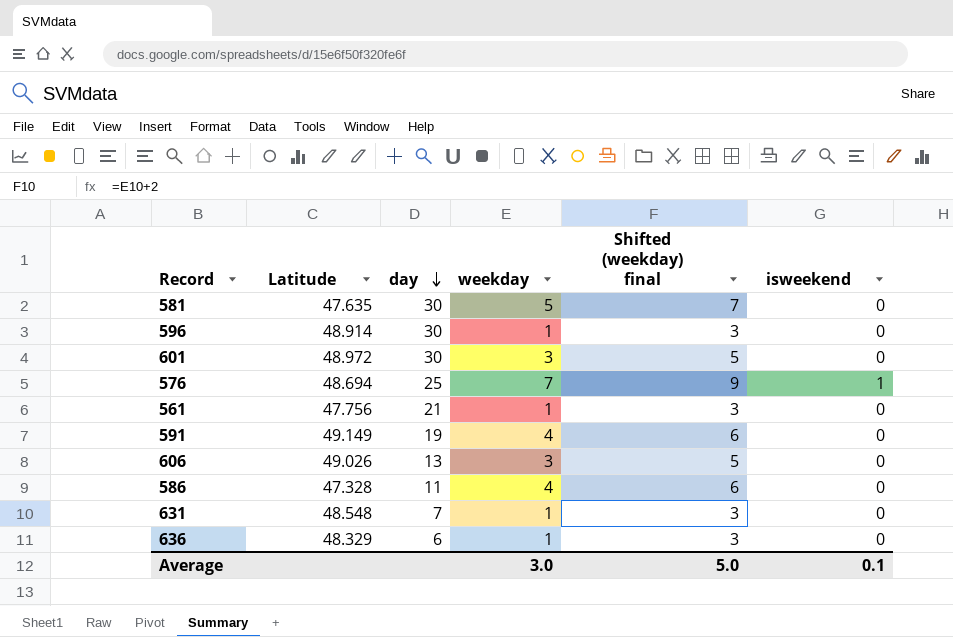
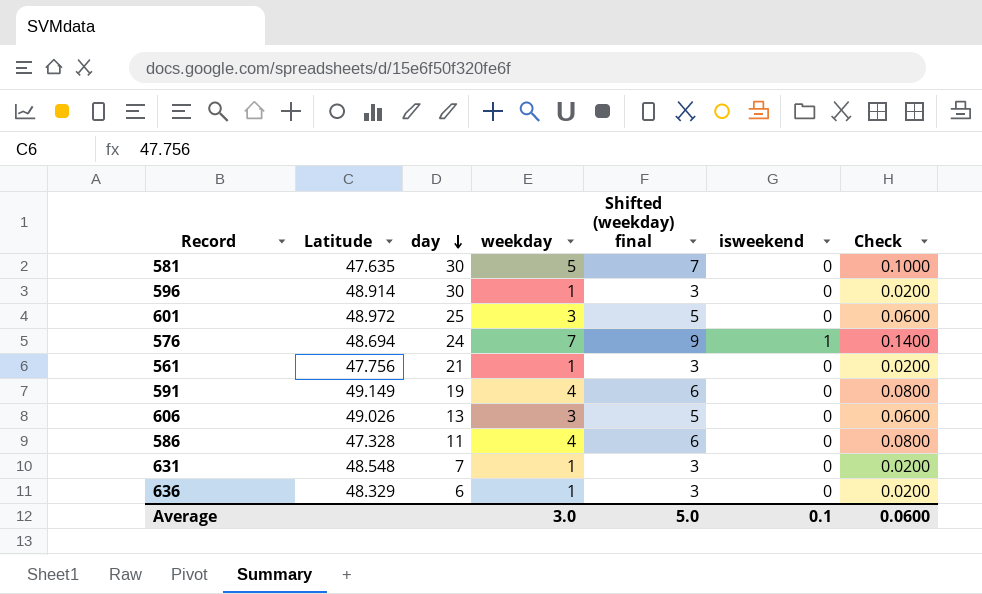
column Check | formula: none -> [weekday] * 0.02
601 | day: 30 -> 25
576 | day: 25 -> 24

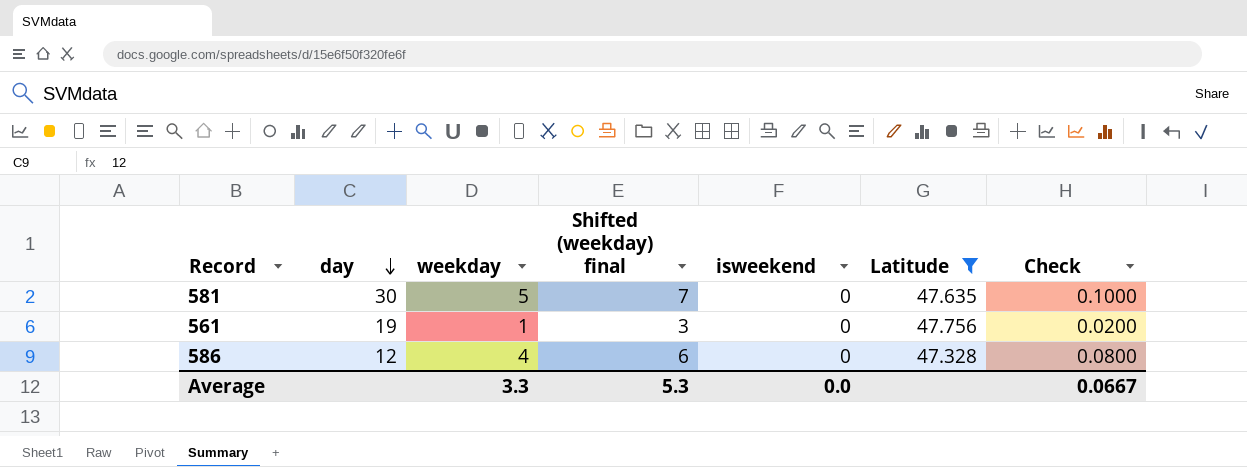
filter: none -> Latitude <= 47.756
column Latitude | position: 2 -> 6
561 | day: 21 -> 19
586 | day: 11 -> 12
Average | weekday: 3.0 -> 3.3
Average | Shifted (weekday) final: 5.0 -> 5.3
Average | isweekend: 0.1 -> 0.0
Average | Check: 0.0600 -> 0.0667

